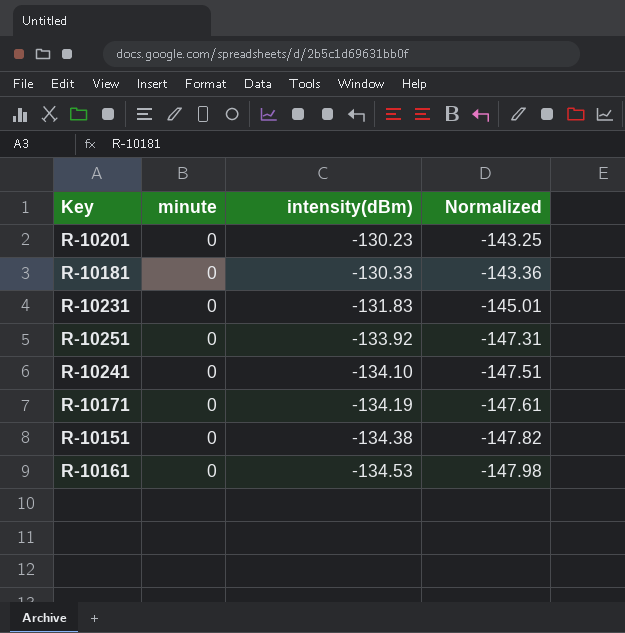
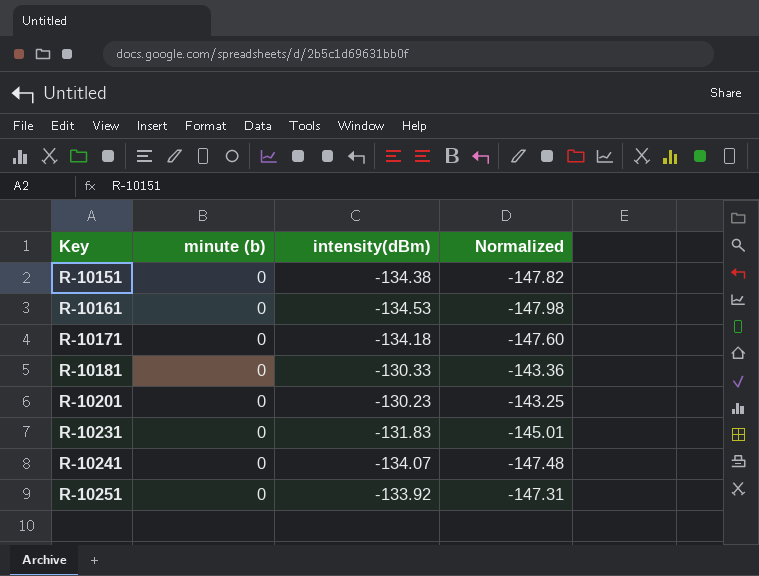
row order: intensity(dBm) descending -> Key ascending
column name: minute -> minute (b)
R-10171 | intensity(dBm): -134.19 -> -134.18
R-10171 | Normalized: -147.61 -> -147.60
R-10241 | intensity(dBm): -134.10 -> -134.07
R-10241 | Normalized: -147.51 -> -147.48

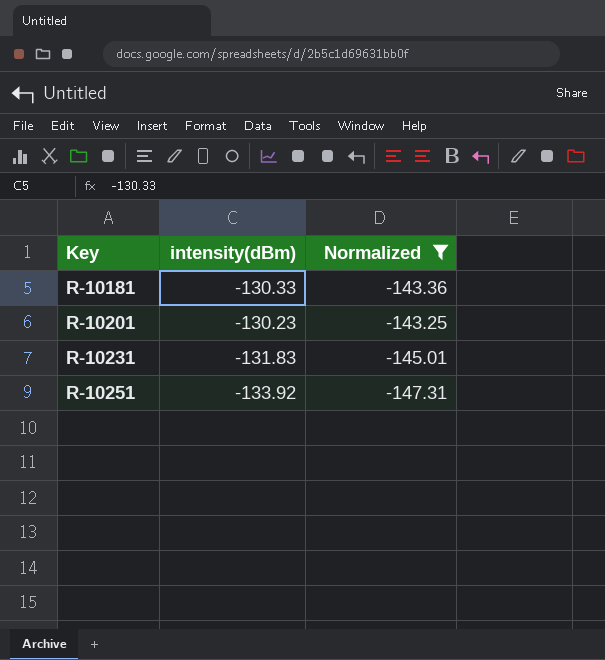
filter: none -> Normalized >= -147.31
column minute (b) | position: 2 -> none

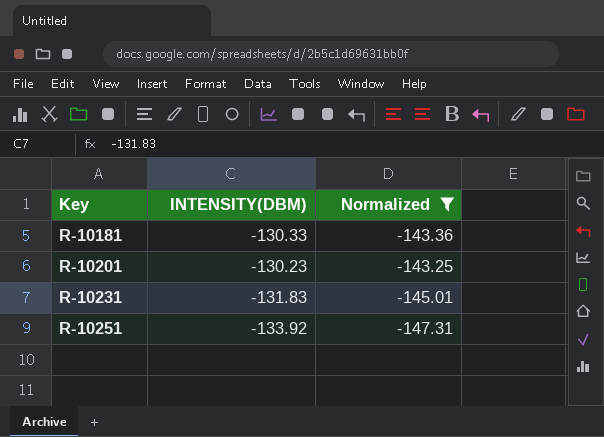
column name: intensity(dBm) -> INTENSITY(DBM)

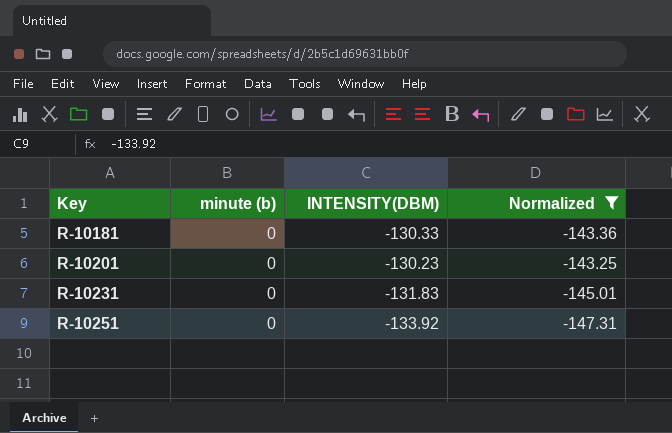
column minute (b) | position: none -> 2

